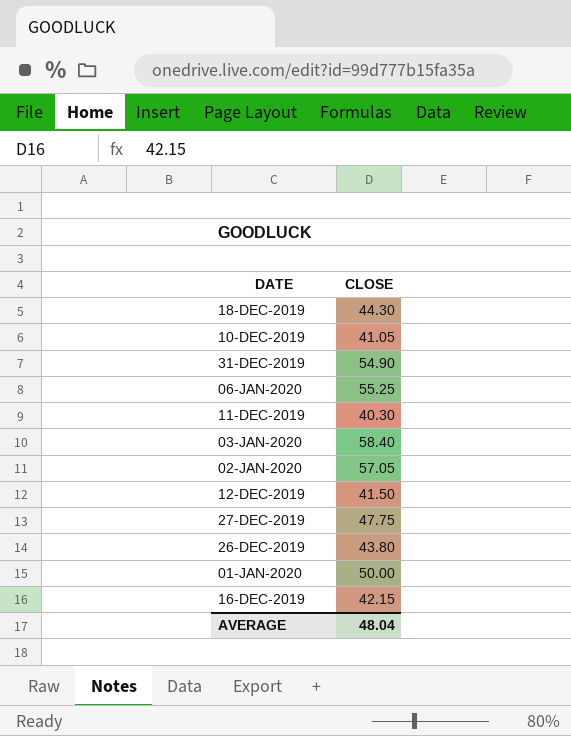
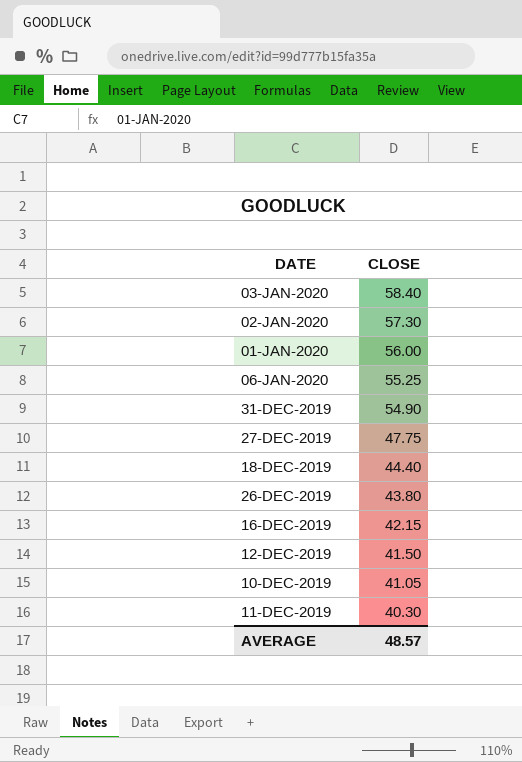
row order: none -> CLOSE descending
02-JAN-2020 | CLOSE: 57.05 -> 57.30
01-JAN-2020 | CLOSE: 50.00 -> 56.00
18-DEC-2019 | CLOSE: 44.30 -> 44.40
AVERAGE | CLOSE: 48.04 -> 48.57

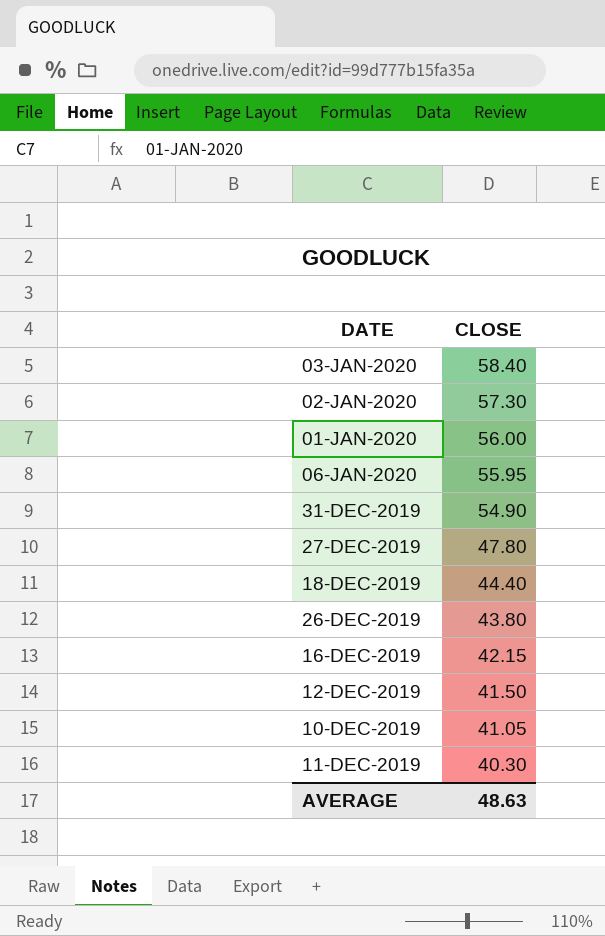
06-JAN-2020 | CLOSE: 55.25 -> 55.95
27-DEC-2019 | CLOSE: 47.75 -> 47.80
AVERAGE | CLOSE: 48.57 -> 48.63

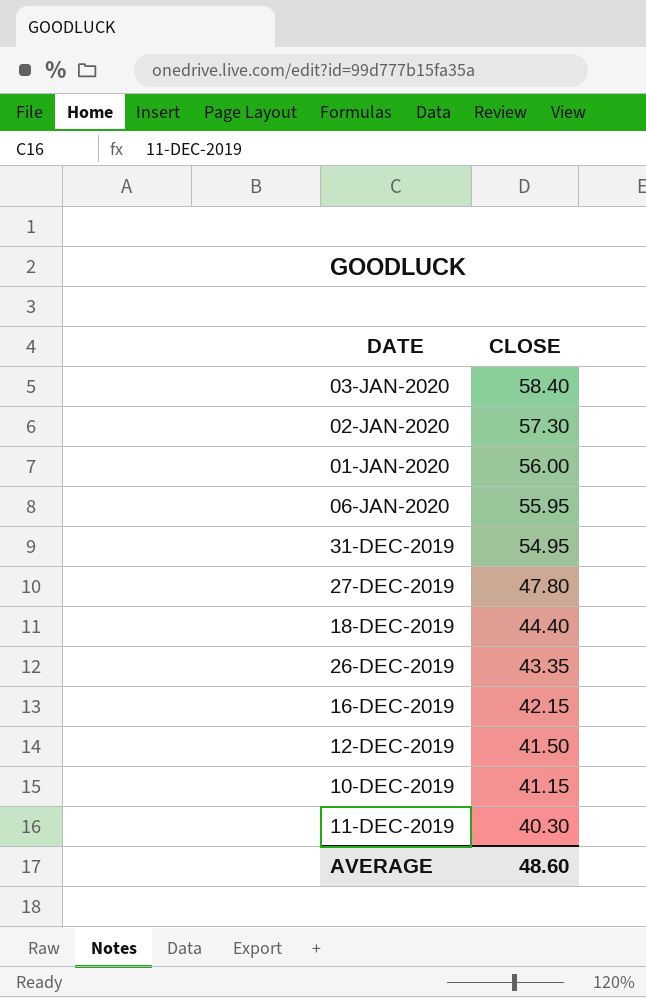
31-DEC-2019 | CLOSE: 54.90 -> 54.95
26-DEC-2019 | CLOSE: 43.80 -> 43.35
10-DEC-2019 | CLOSE: 41.05 -> 41.15
AVERAGE | CLOSE: 48.63 -> 48.60

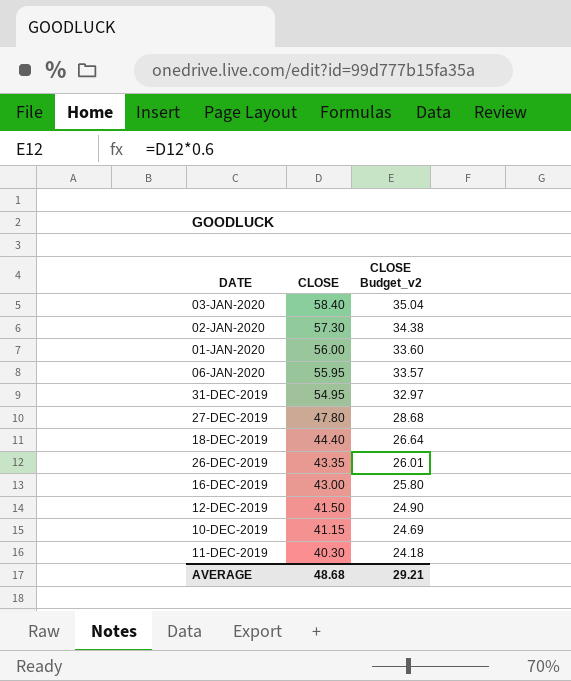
column CLOSE Budget_v2 | formula: none -> [CLOSE] * 0.6
16-DEC-2019 | CLOSE: 42.15 -> 43.00
AVERAGE | CLOSE: 48.60 -> 48.68

